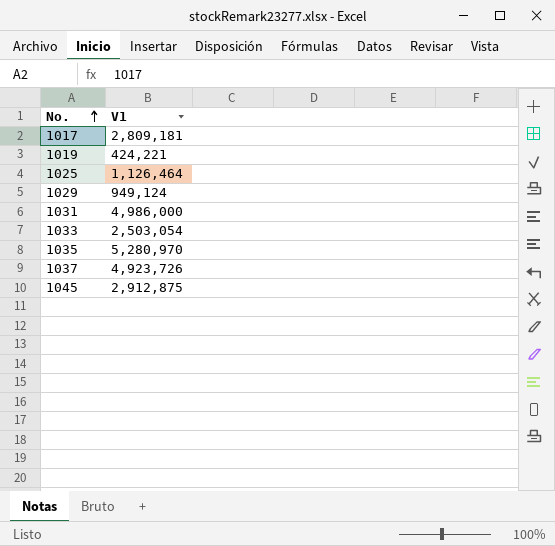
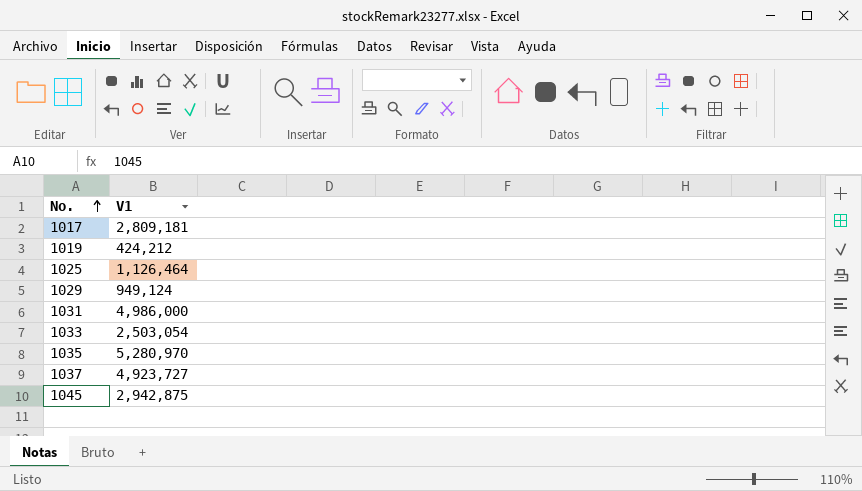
1019 | V1: 424,221 -> 424,212
1037 | V1: 4,923,726 -> 4,923,727
1045 | V1: 2,912,875 -> 2,942,875

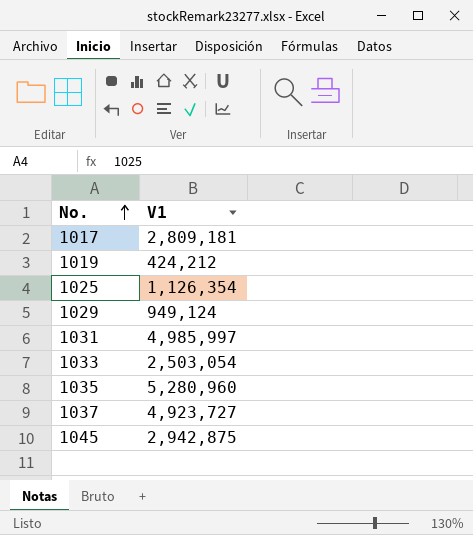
1025 | V1: 1,126,464 -> 1,126,354
1031 | V1: 4,986,000 -> 4,985,997
1035 | V1: 5,280,970 -> 5,280,960

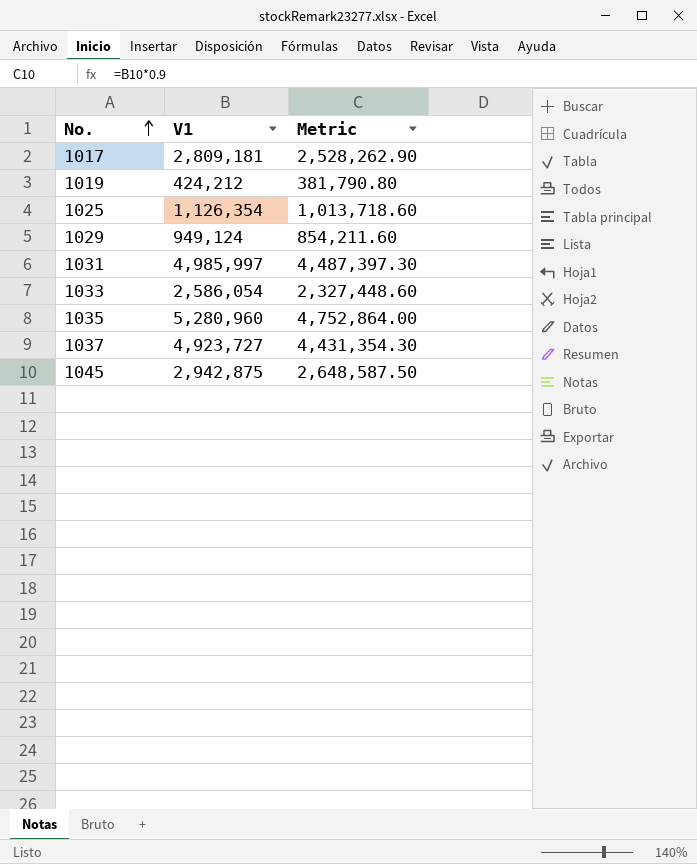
column Metric | formula: none -> [V1] * 0.9
1033 | V1: 2,503,054 -> 2,586,054

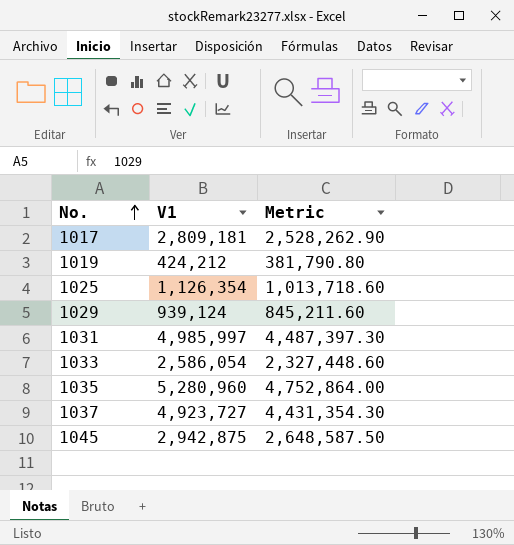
1029 | V1: 949,124 -> 939,124
1029 | Metric: 854,211.60 -> 845,211.60

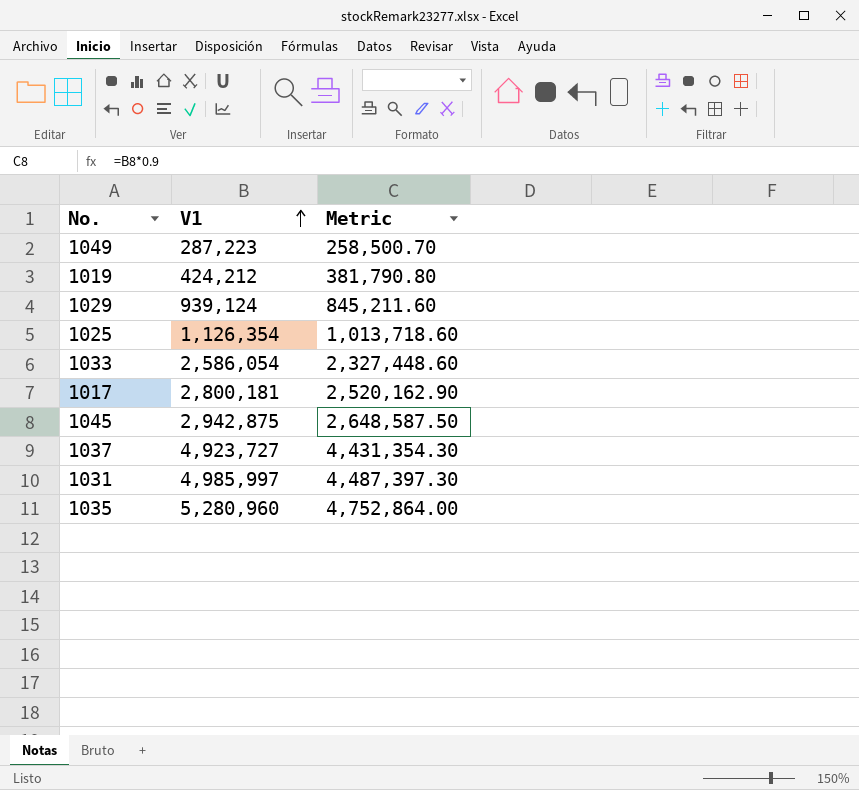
row order: No. ascending -> V1 ascending
row 1049: none -> 287,223 | 258,500.70
1017 | V1: 2,809,181 -> 2,800,181
1017 | Metric: 2,528,262.90 -> 2,520,162.90

